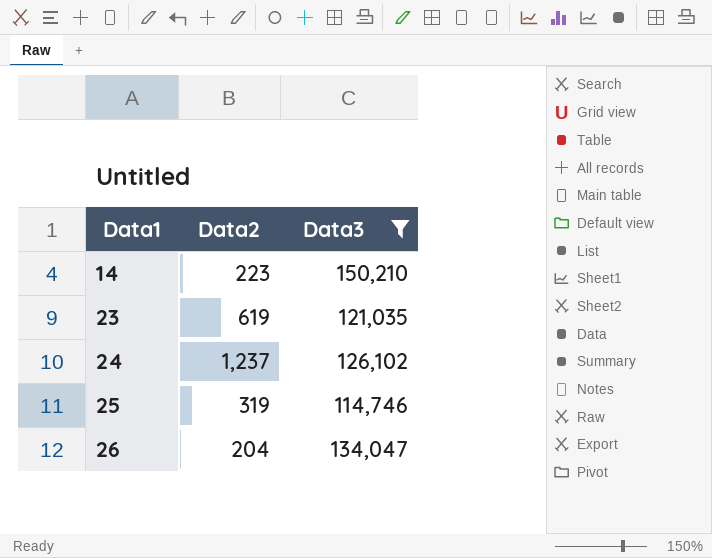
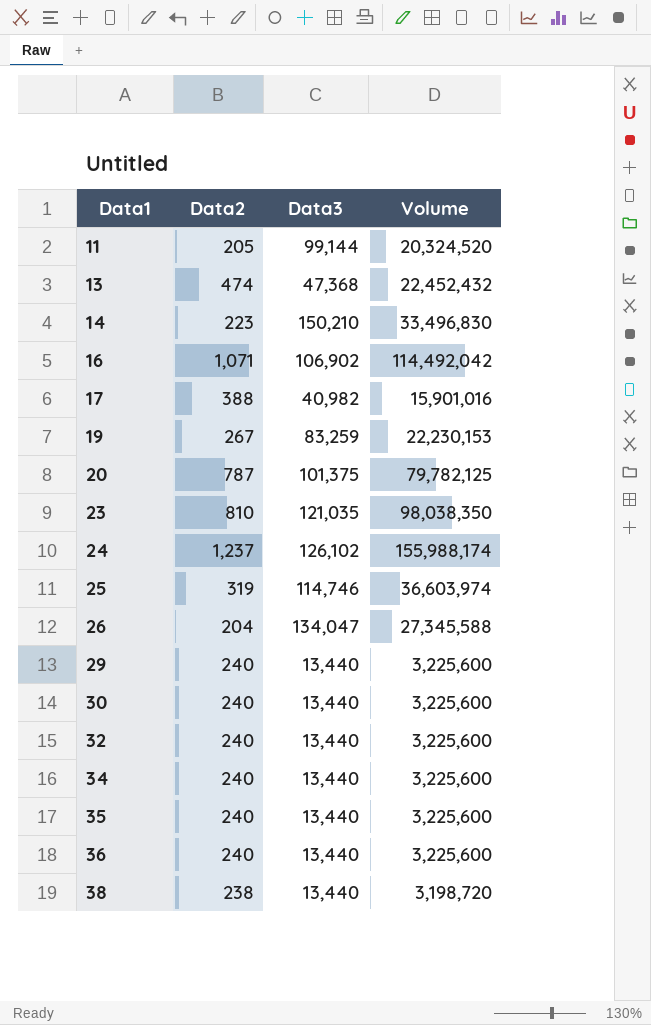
filter: Data3 >= 114,746 -> none
column Volume | formula: none -> [Data2] * [Data3]
23 | Data2: 619 -> 810

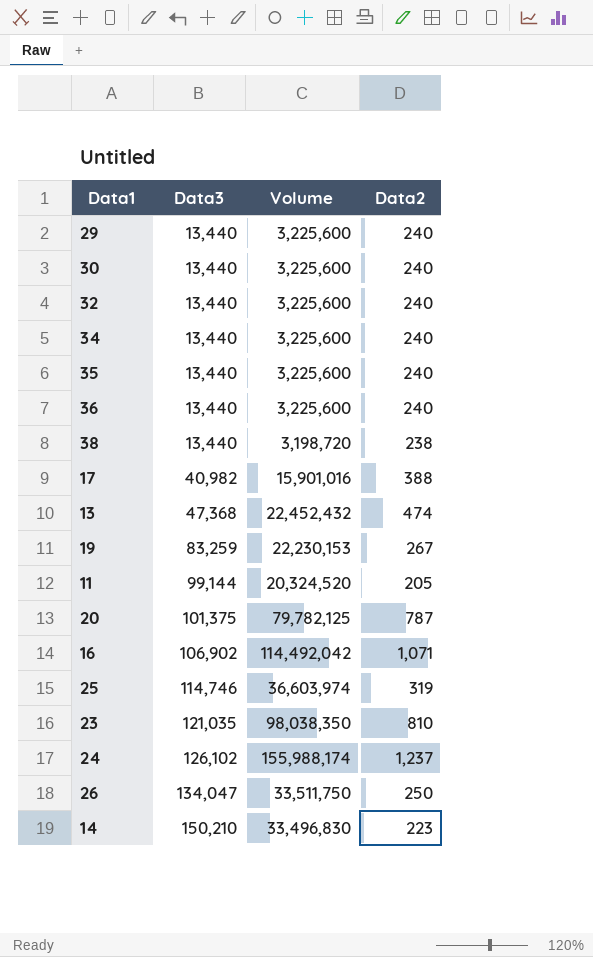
row order: Data1 ascending -> Data3 ascending
column Data2 | position: 2 -> 4
26 | Volume: 27,345,588 -> 33,511,750
26 | Data2: 204 -> 250

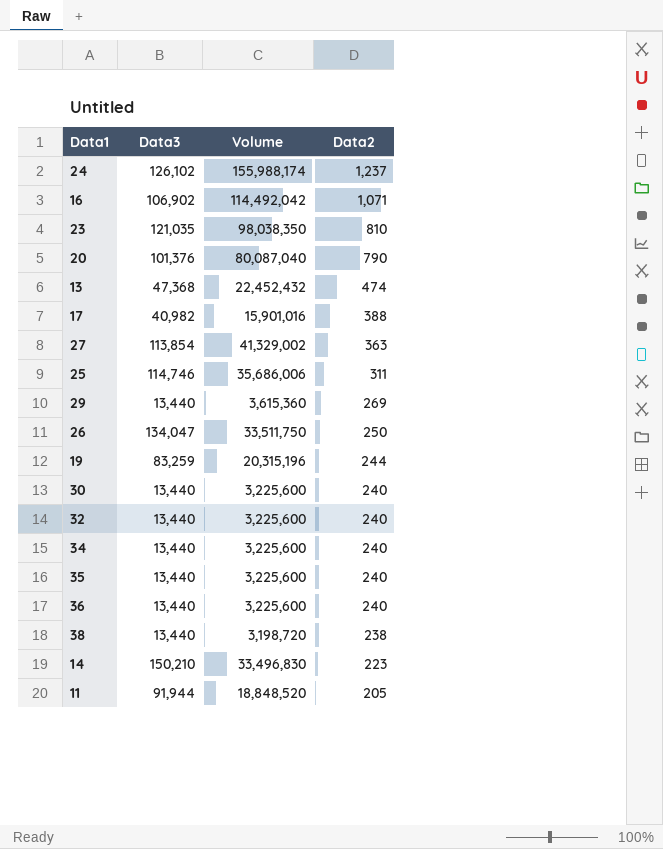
row order: Data3 ascending -> Data2 descending
20 | Data3: 101,375 -> 101,376
20 | Volume: 79,782,125 -> 80,087,040
20 | Data2: 787 -> 790
row 27: none -> 113,854 | 41,329,002 | 363
25 | Volume: 36,603,974 -> 35,686,006
25 | Data2: 319 -> 311
29 | Volume: 3,225,600 -> 3,615,360
29 | Data2: 240 -> 269
19 | Volume: 22,230,153 -> 20,315,196
19 | Data2: 267 -> 244
11 | Data3: 99,144 -> 91,944
11 | Volume: 20,324,520 -> 18,848,520

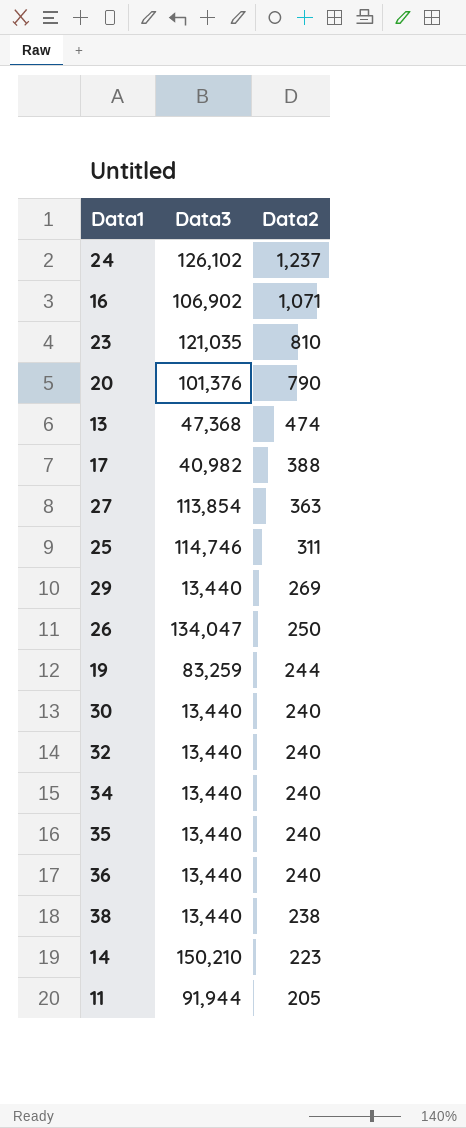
column Volume | formula: [Data3] * [Data2] -> none

